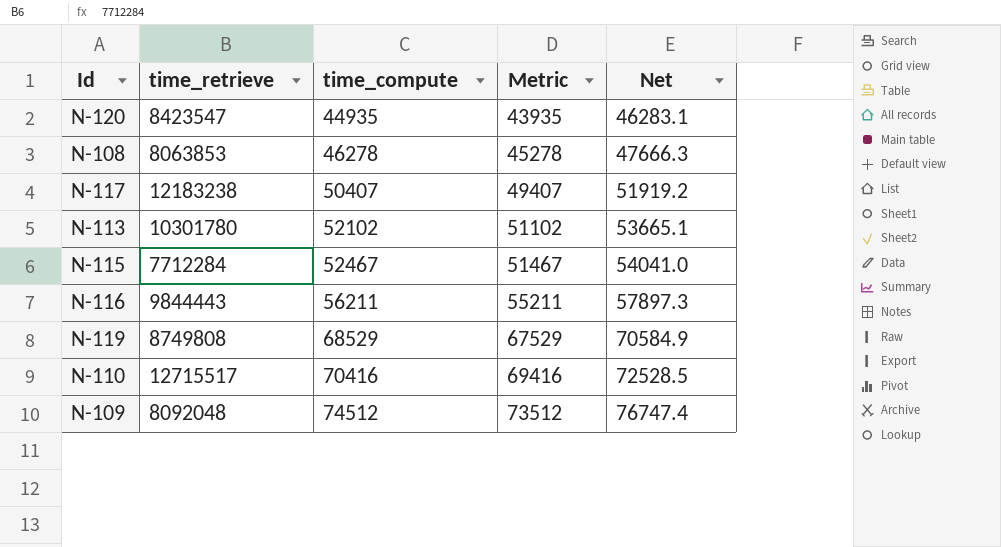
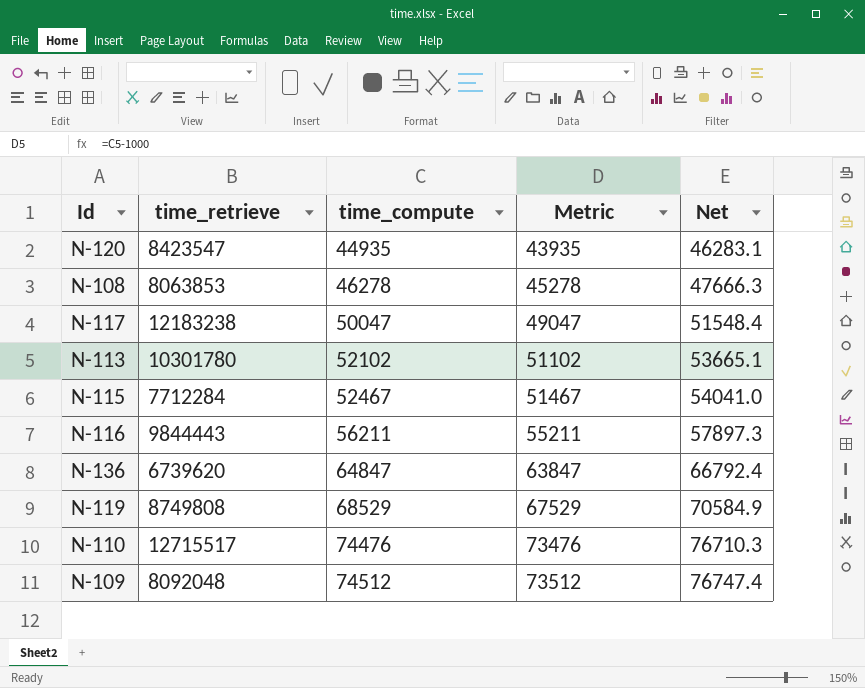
N-117 | time_compute: 50407 -> 50047
N-117 | Metric: 49407 -> 49047
N-117 | Net: 51919.2 -> 51548.4
row N-136: none -> 6739620 | 64847 | 63847 | 66792.4
N-110 | time_compute: 70416 -> 74476
N-110 | Metric: 69416 -> 73476
N-110 | Net: 72528.5 -> 76710.3

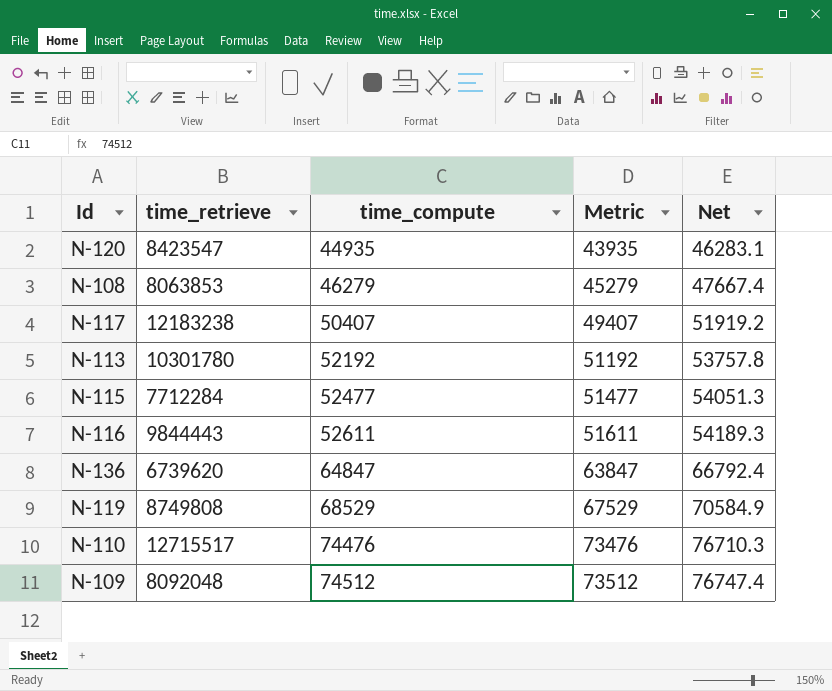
N-108 | time_compute: 46278 -> 46279
N-108 | Metric: 45278 -> 45279
N-108 | Net: 47666.3 -> 47667.4
N-117 | time_compute: 50047 -> 50407
N-117 | Metric: 49047 -> 49407
N-117 | Net: 51548.4 -> 51919.2
N-113 | time_compute: 52102 -> 52192
N-113 | Metric: 51102 -> 51192
N-113 | Net: 53665.1 -> 53757.8
N-115 | time_compute: 52467 -> 52477
N-115 | Metric: 51467 -> 51477
N-115 | Net: 54041.0 -> 54051.3
N-116 | time_compute: 56211 -> 52611
N-116 | Metric: 55211 -> 51611
N-116 | Net: 57897.3 -> 54189.3

